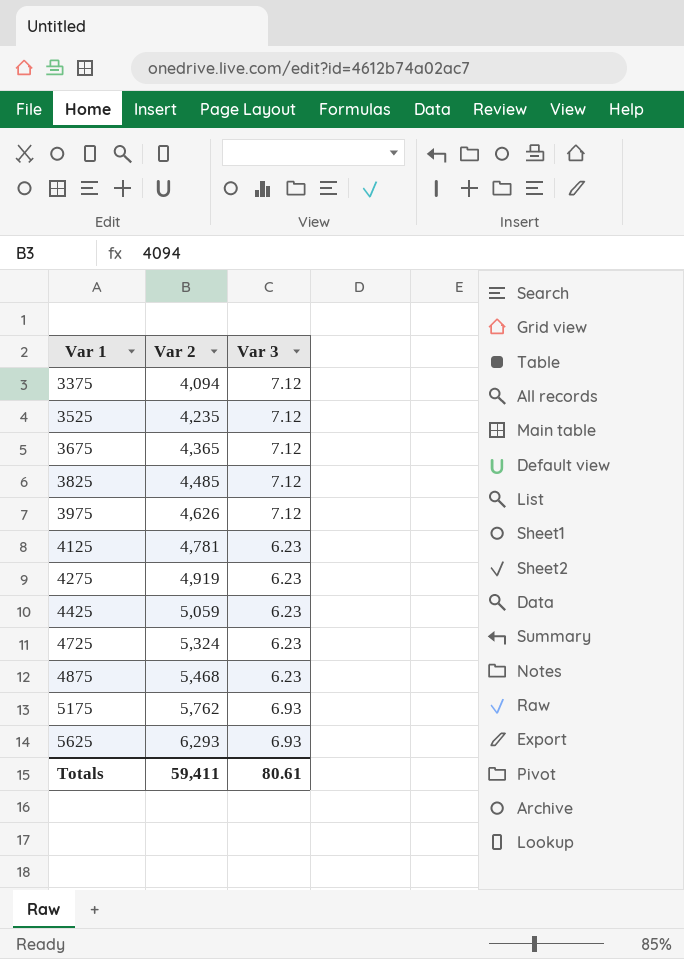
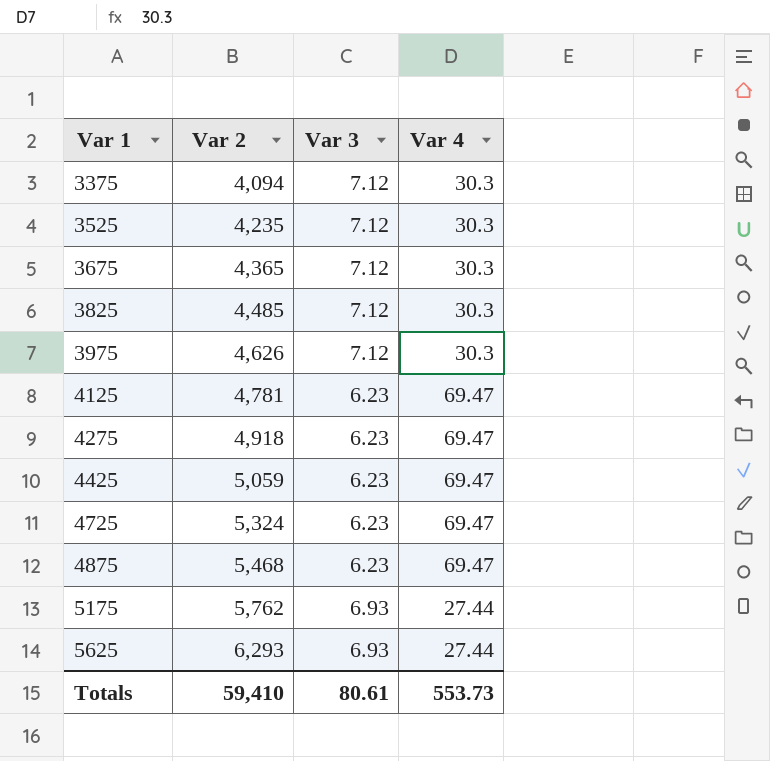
column Var 4 | position: none -> 4
4275 | Var 2: 4,919 -> 4,918
Totals | Var 2: 59,411 -> 59,410

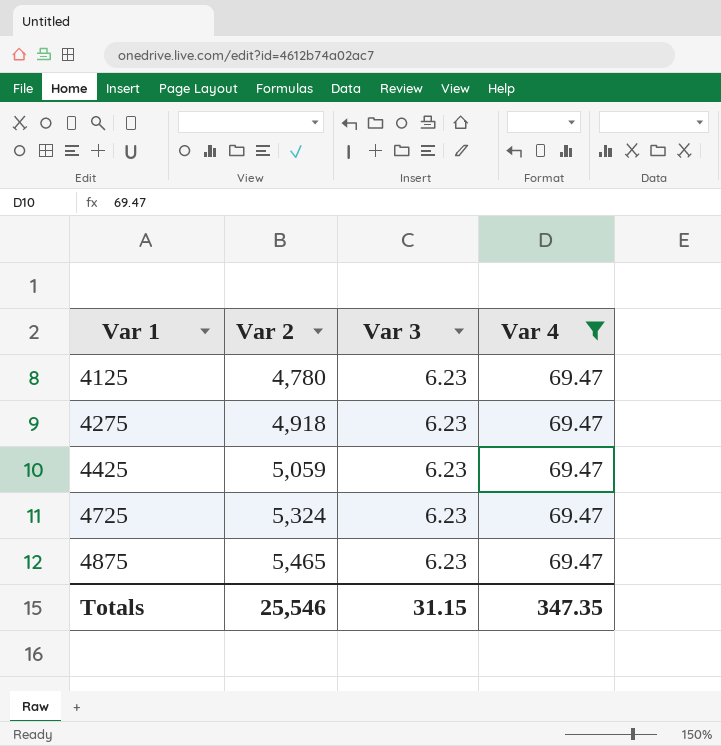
filter: none -> Var 4 = 69.47
4125 | Var 2: 4,781 -> 4,780
4875 | Var 2: 5,468 -> 5,465
Totals | Var 2: 59,410 -> 25,546
Totals | Var 3: 80.61 -> 31.15
Totals | Var 4: 553.73 -> 347.35

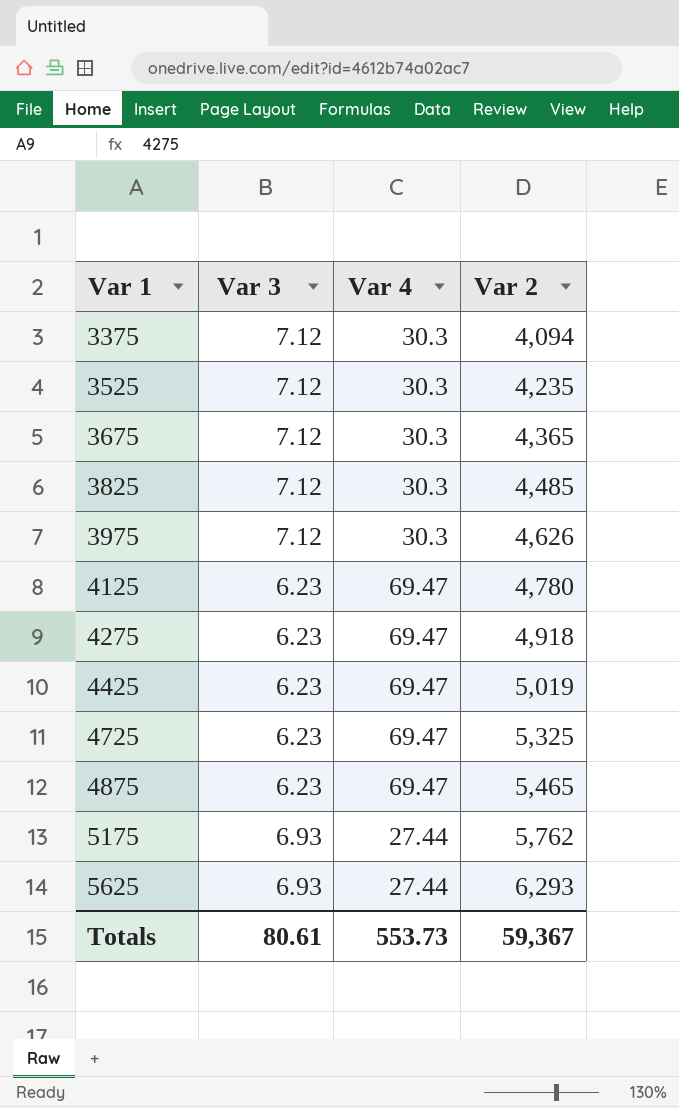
filter: Var 4 = 69.47 -> none
column Var 2 | position: 2 -> 4
4425 | Var 2: 5,059 -> 5,019
4725 | Var 2: 5,324 -> 5,325
Totals | Var 3: 31.15 -> 80.61
Totals | Var 4: 347.35 -> 553.73
Totals | Var 2: 25,546 -> 59,367

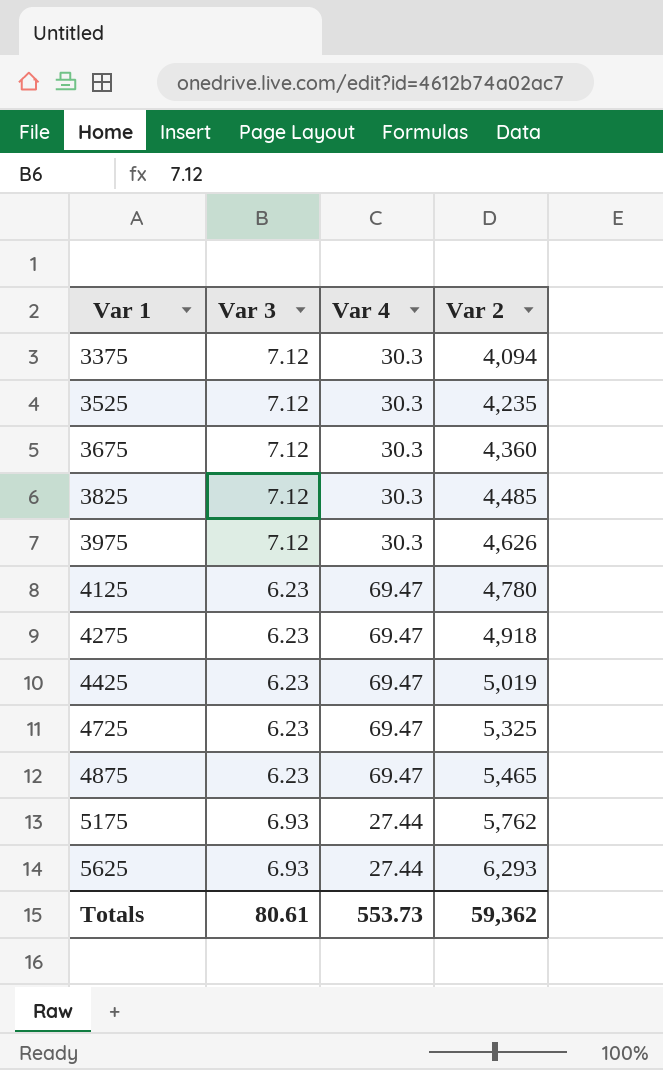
3675 | Var 2: 4,365 -> 4,360
Totals | Var 2: 59,367 -> 59,362

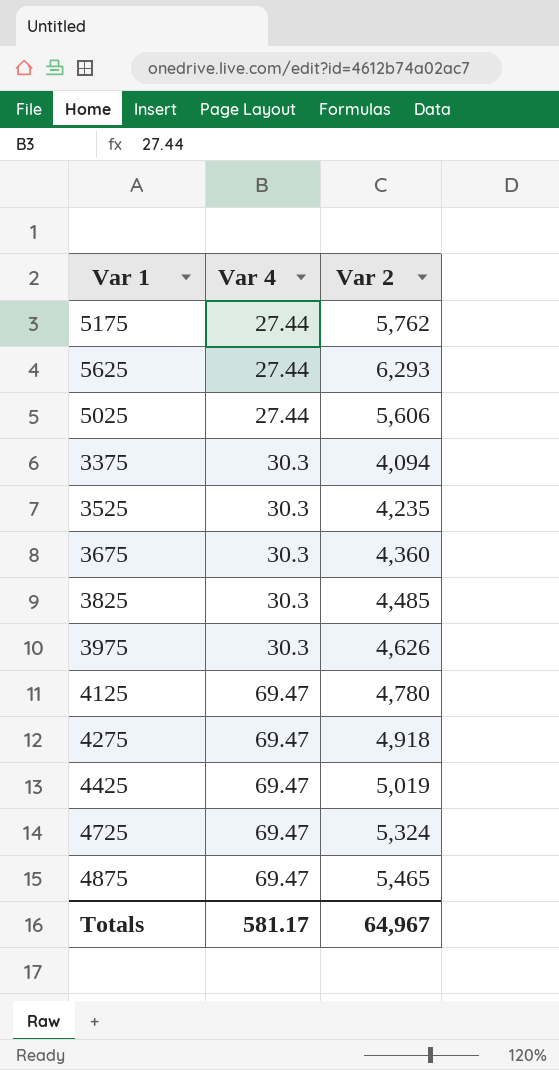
row order: Var 1 ascending -> Var 4 ascending
column Var 3 | position: 2 -> none
row 5025: none -> 27.44 | 5,606
4725 | Var 2: 5,325 -> 5,324
Totals | Var 4: 553.73 -> 581.17
Totals | Var 2: 59,362 -> 64,967

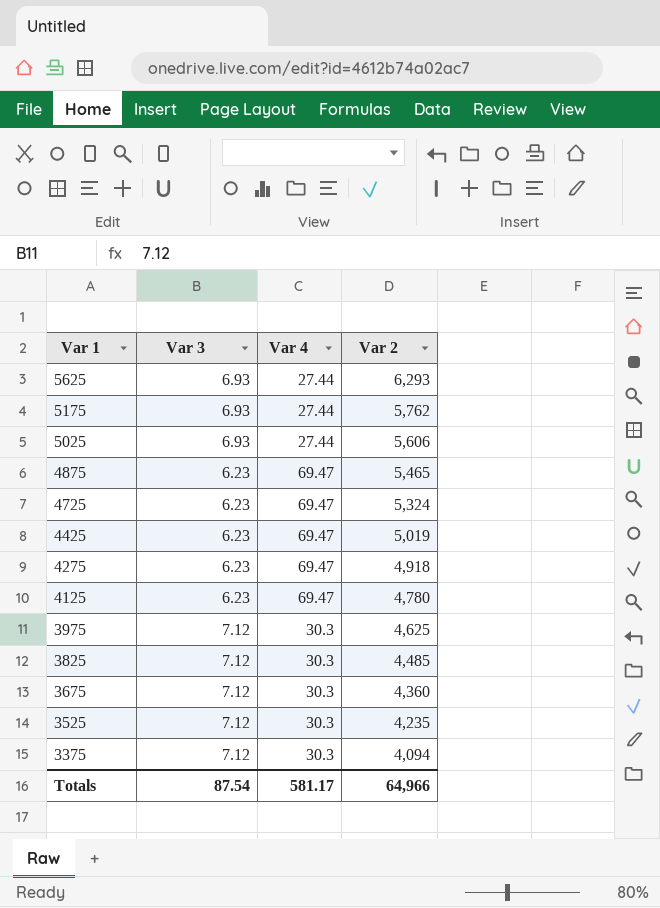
row order: Var 4 ascending -> Var 1 descending
column Var 3 | position: none -> 2
3975 | Var 2: 4,626 -> 4,625
Totals | Var 2: 64,967 -> 64,966

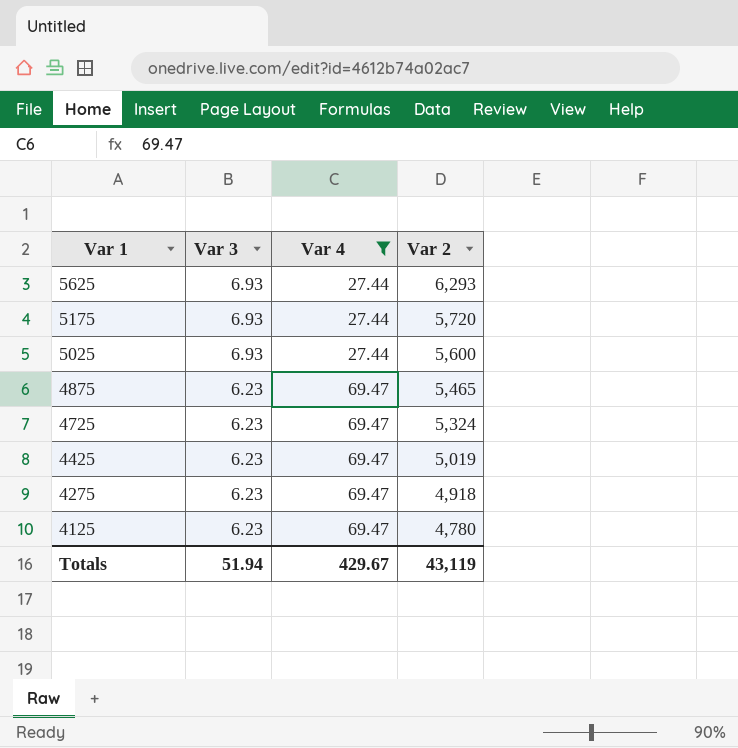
filter: none -> Var 4 != 30.3
5175 | Var 2: 5,762 -> 5,720
5025 | Var 2: 5,606 -> 5,600
Totals | Var 3: 87.54 -> 51.94
Totals | Var 4: 581.17 -> 429.67
Totals | Var 2: 64,966 -> 43,119

